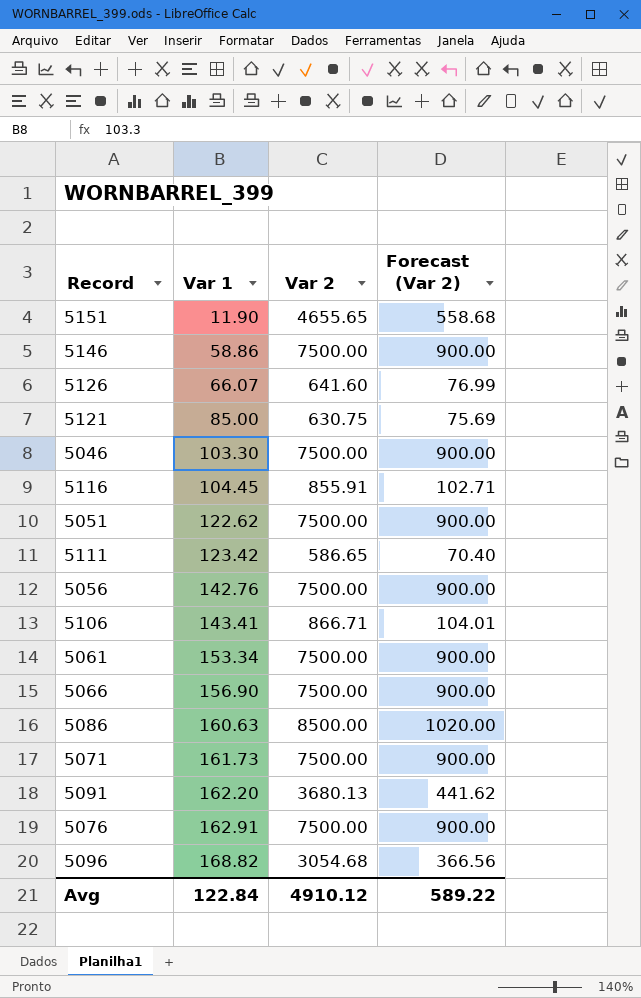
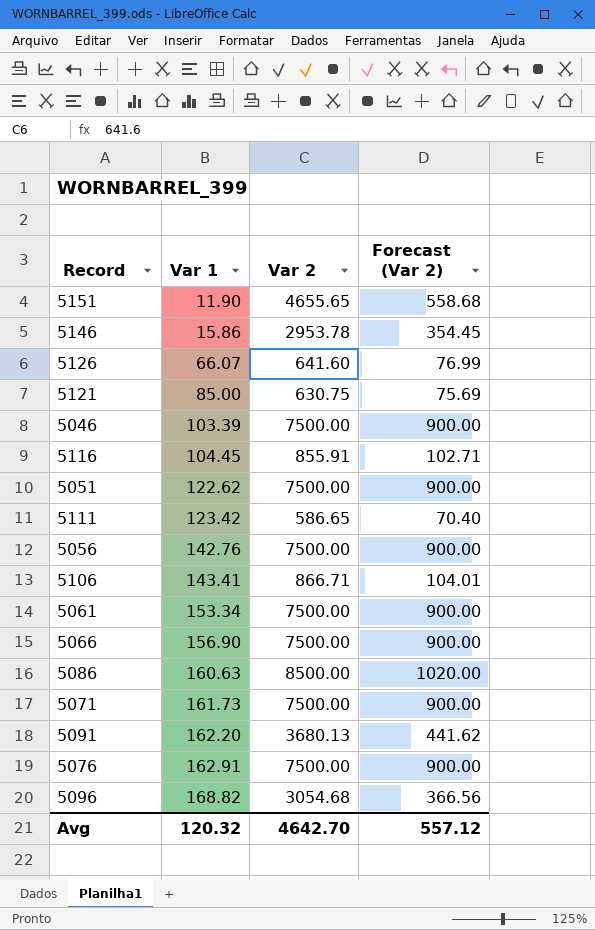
5146 | Var 1: 58.86 -> 15.86
5146 | Var 2: 7500.00 -> 2953.78
5146 | Forecast (Var 2): 900.00 -> 354.45
5046 | Var 1: 103.30 -> 103.39
Avg | Var 1: 122.84 -> 120.32
Avg | Var 2: 4910.12 -> 4642.70
Avg | Forecast (Var 2): 589.22 -> 557.12

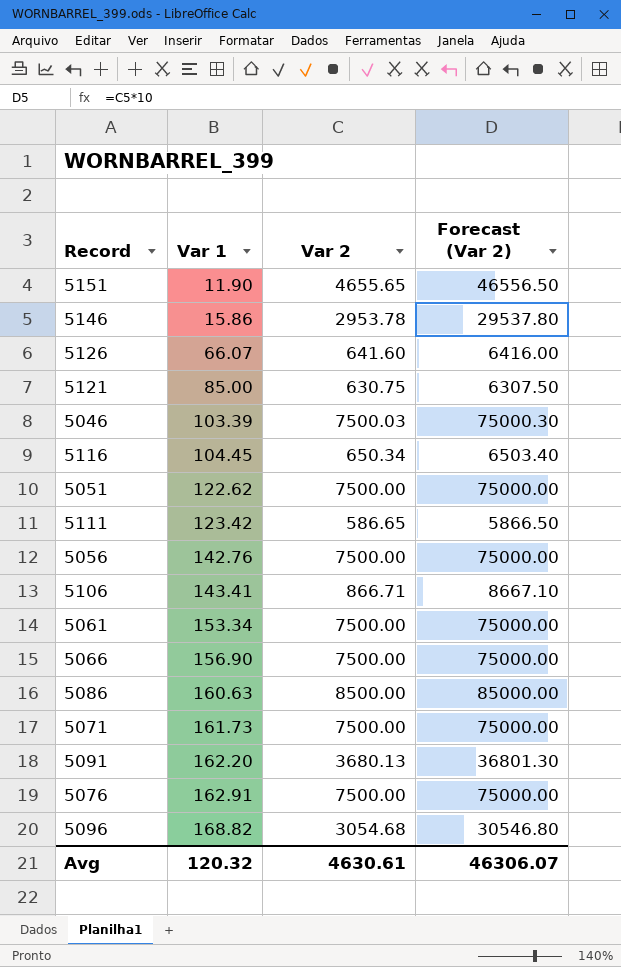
column Forecast (Var 2) | formula: [Var 2] * 0.12 -> [Var 2] * 10
5046 | Var 2: 7500.00 -> 7500.03
5116 | Var 2: 855.91 -> 650.34
Avg | Var 2: 4642.70 -> 4630.61
Avg | Forecast (Var 2): 557.12 -> 46306.07

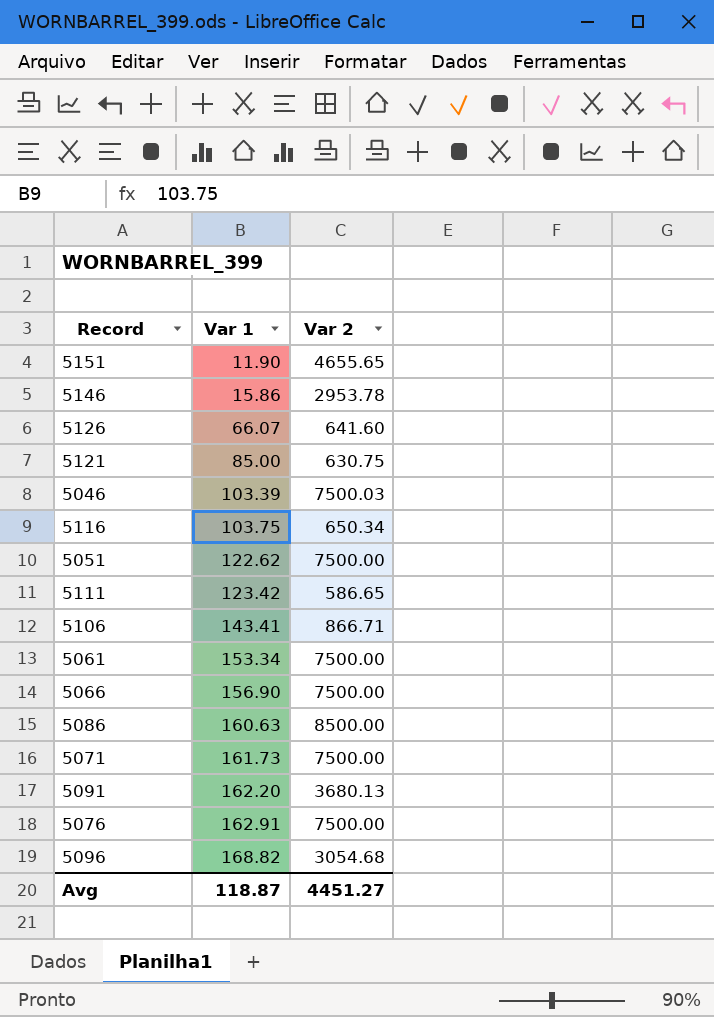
column Forecast (Var 2) | formula: [Var 2] * 10 -> none
row 5056: 142.76 | 7500.00 | 75000.00 -> none
5116 | Var 1: 104.45 -> 103.75
Avg | Var 1: 120.32 -> 118.87
Avg | Var 2: 4630.61 -> 4451.27

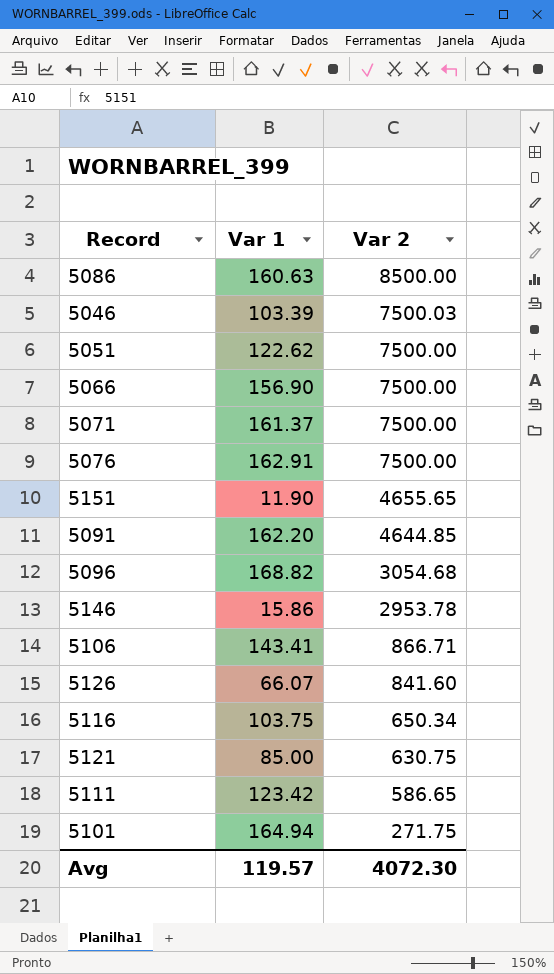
row order: Var 1 ascending -> Var 2 descending
row 5061: 153.34 | 7500.00 -> none
5071 | Var 1: 161.73 -> 161.37
5091 | Var 2: 3680.13 -> 4644.85
5126 | Var 2: 641.60 -> 841.60
row 5101: none -> 164.94 | 271.75
Avg | Var 1: 118.87 -> 119.57
Avg | Var 2: 4451.27 -> 4072.30

